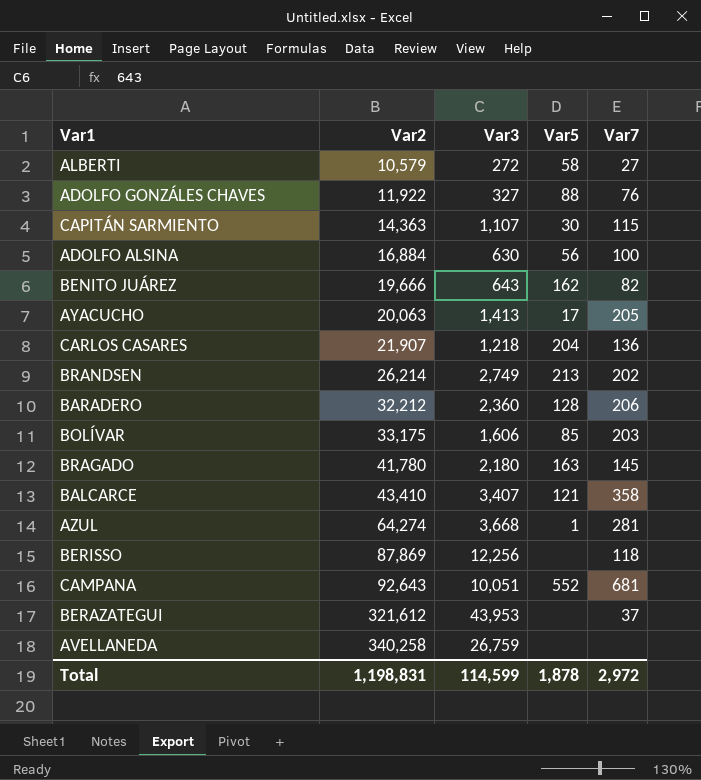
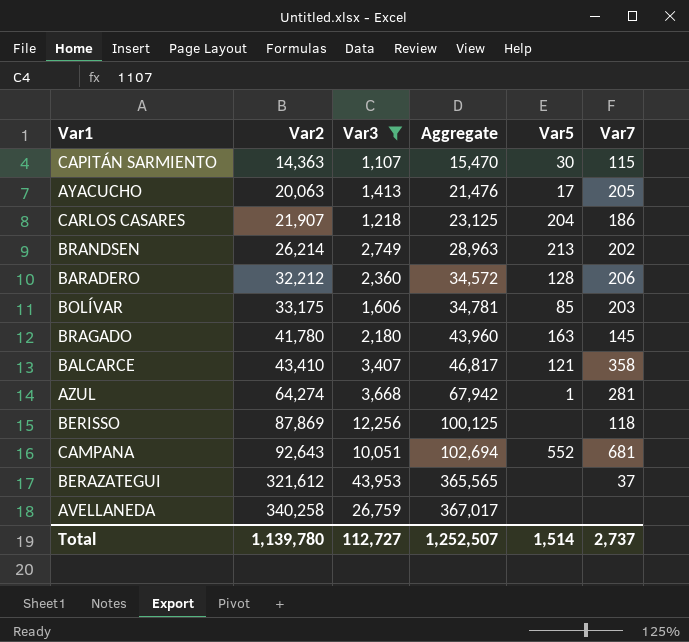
filter: none -> Var3 >= 1,107
column Aggregate | formula: none -> [Var2] + [Var3]
CARLOS CASARES | Var7: 136 -> 186
Total | Var2: 1,198,831 -> 1,139,780
Total | Var3: 114,599 -> 112,727
Total | Var5: 1,878 -> 1,514
Total | Var7: 2,972 -> 2,737

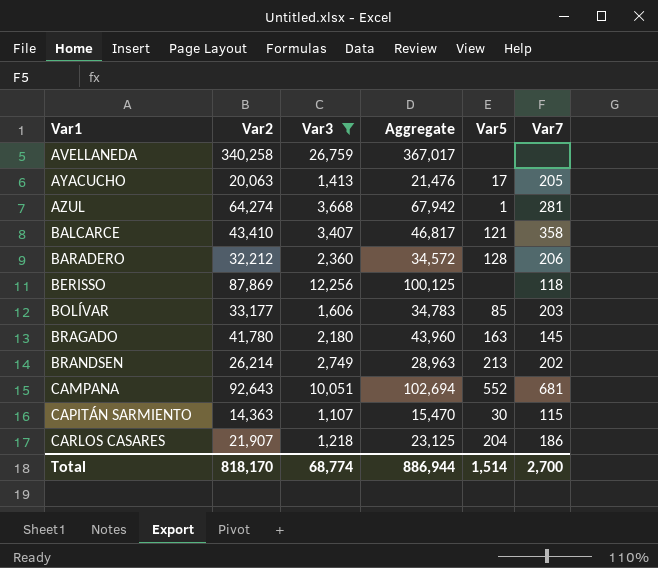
row order: Var2 ascending -> Var1 ascending
row BERAZATEGUI: 321,612 | 43,953 | 365,565 | none | 37 -> none
BOLÍVAR | Var2: 33,175 -> 33,177
BOLÍVAR | Aggregate: 34,781 -> 34,783
Total | Var2: 1,139,780 -> 818,170
Total | Var3: 112,727 -> 68,774
Total | Aggregate: 1,252,507 -> 886,944
Total | Var7: 2,737 -> 2,700

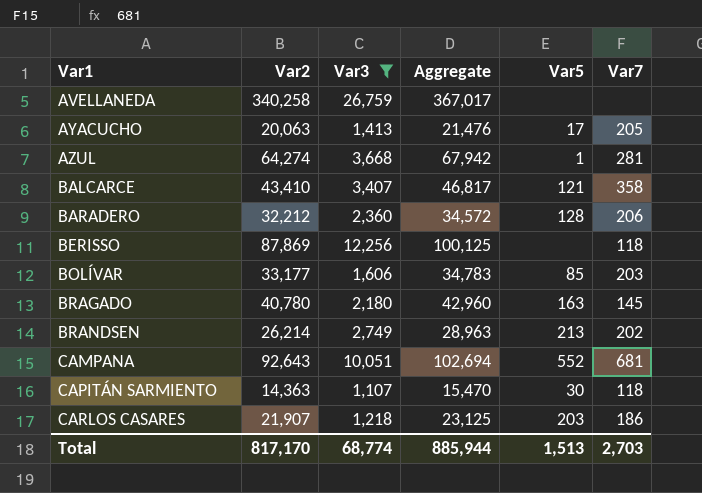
BRAGADO | Var2: 41,780 -> 40,780
BRAGADO | Aggregate: 43,960 -> 42,960
CAPITÁN SARMIENTO | Var7: 115 -> 118
CARLOS CASARES | Var5: 204 -> 203
Total | Var2: 818,170 -> 817,170
Total | Aggregate: 886,944 -> 885,944
Total | Var5: 1,514 -> 1,513
Total | Var7: 2,700 -> 2,703

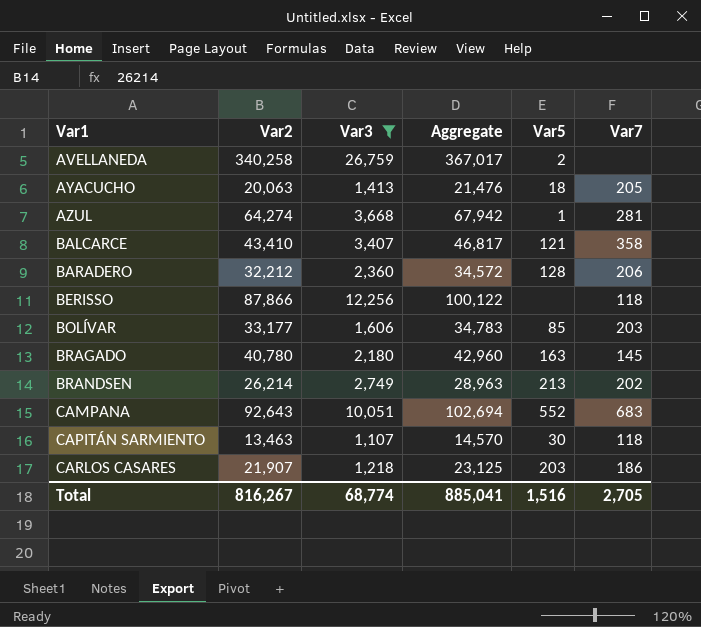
AVELLANEDA | Var5: none -> 2
AYACUCHO | Var5: 17 -> 18
BERISSO | Var2: 87,869 -> 87,866
BERISSO | Aggregate: 100,125 -> 100,122
CAMPANA | Var7: 681 -> 683
CAPITÁN SARMIENTO | Var2: 14,363 -> 13,463
CAPITÁN SARMIENTO | Aggregate: 15,470 -> 14,570
Total | Var2: 817,170 -> 816,267
Total | Aggregate: 885,944 -> 885,041
Total | Var5: 1,513 -> 1,516
Total | Var7: 2,703 -> 2,705

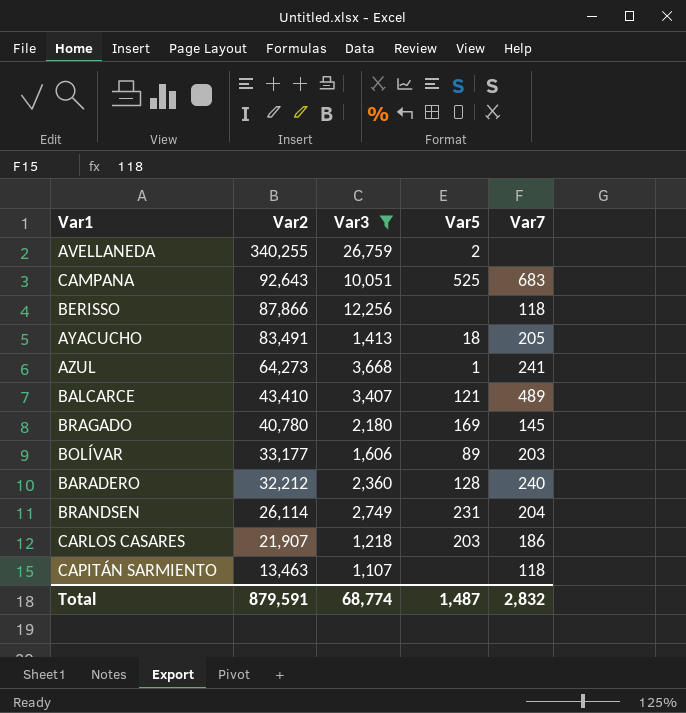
row order: Var1 ascending -> Var2 descending
column Aggregate | formula: [Var2] + [Var3] -> none
AVELLANEDA | Var2: 340,258 -> 340,255
CAMPANA | Var5: 552 -> 525
AYACUCHO | Var2: 20,063 -> 83,491
AZUL | Var2: 64,274 -> 64,273
AZUL | Var7: 281 -> 241
BALCARCE | Var7: 358 -> 489
BRAGADO | Var5: 163 -> 169
BOLÍVAR | Var5: 85 -> 89
BARADERO | Var7: 206 -> 240
BRANDSEN | Var2: 26,214 -> 26,114
BRANDSEN | Var5: 213 -> 231
BRANDSEN | Var7: 202 -> 204
CAPITÁN SARMIENTO | Var5: 30 -> none
Total | Var2: 816,267 -> 879,591
Total | Var5: 1,516 -> 1,487
Total | Var7: 2,705 -> 2,832

